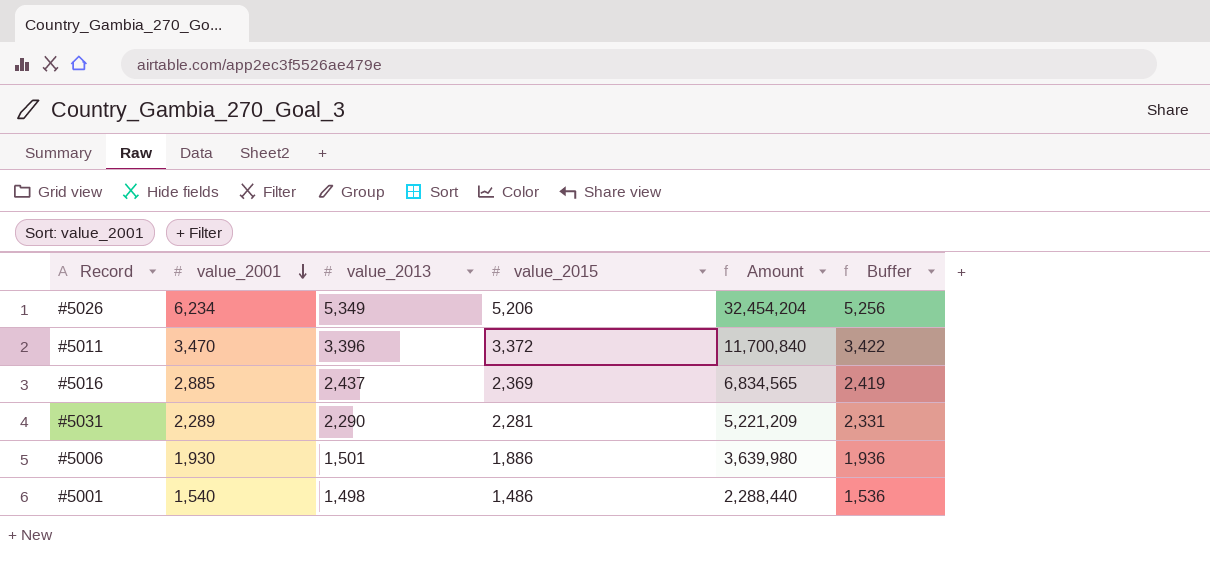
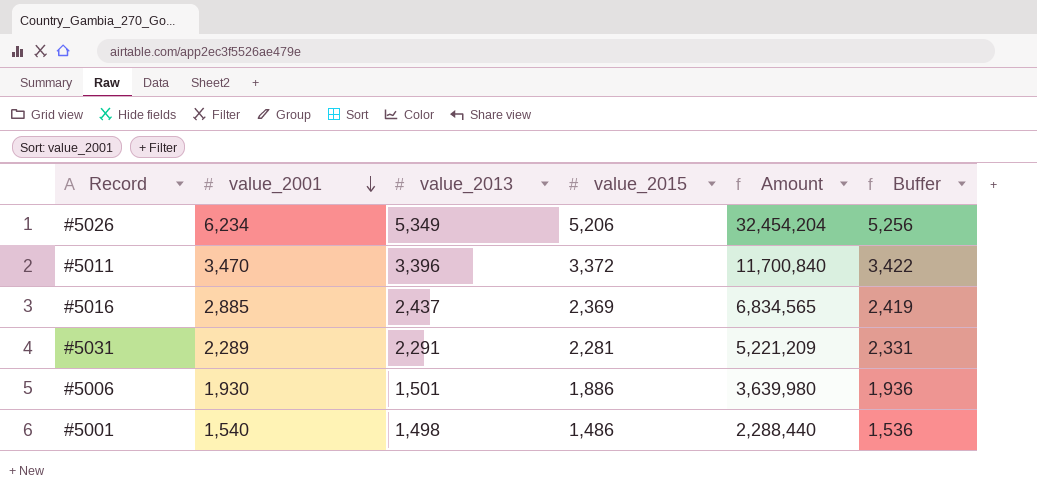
#5031 | value_2013: 2,290 -> 2,291

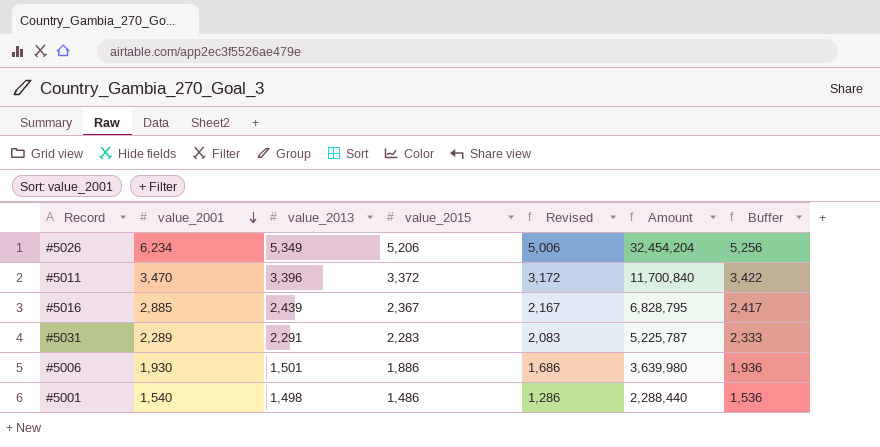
column Revised | formula: none -> [value_2015] - 200
#5016 | value_2013: 2,437 -> 2,439
#5016 | value_2015: 2,369 -> 2,367
#5016 | Amount: 6,834,565 -> 6,828,795
#5016 | Buffer: 2,419 -> 2,417
#5031 | value_2015: 2,281 -> 2,283
#5031 | Amount: 5,221,209 -> 5,225,787
#5031 | Buffer: 2,331 -> 2,333

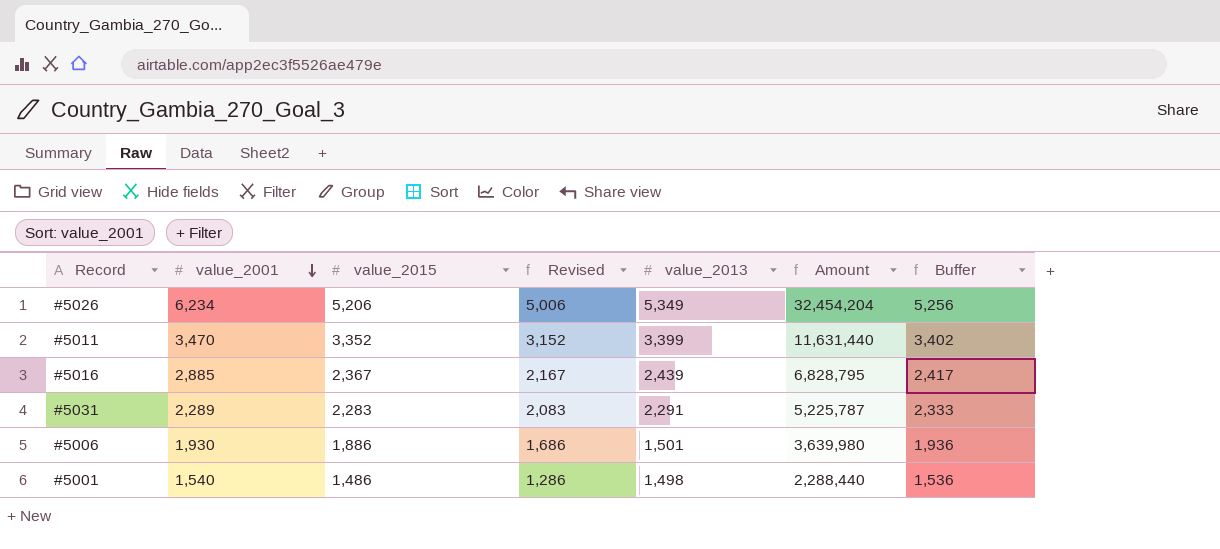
column value_2013 | position: 3 -> 5
#5011 | value_2015: 3,372 -> 3,352
#5011 | Revised: 3,172 -> 3,152
#5011 | value_2013: 3,396 -> 3,399
#5011 | Amount: 11,700,840 -> 11,631,440
#5011 | Buffer: 3,422 -> 3,402

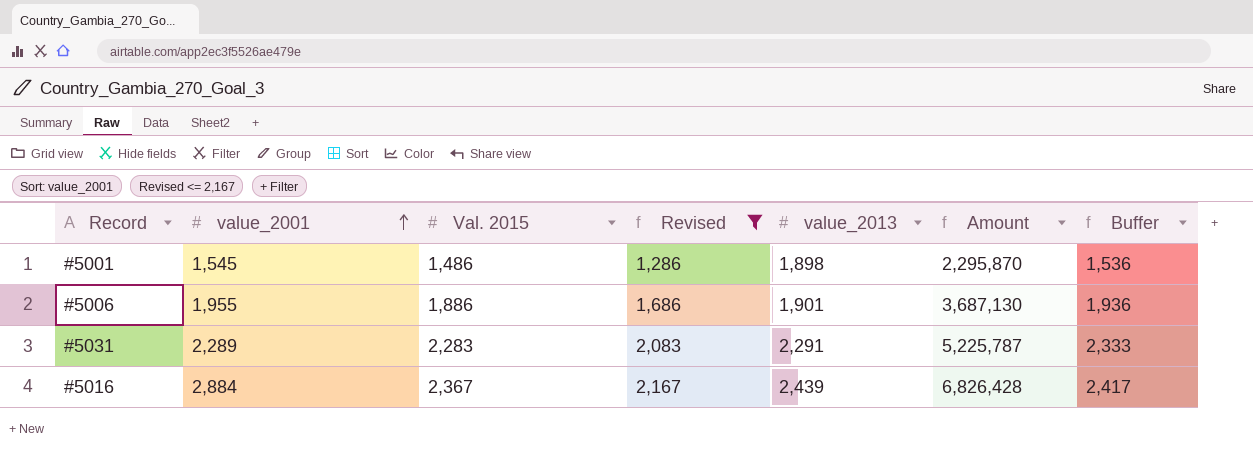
filter: none -> Revised <= 2,167
row order: value_2001 descending -> value_2001 ascending
column name: value_2015 -> Val. 2015
#5001 | value_2001: 1,540 -> 1,545
#5001 | value_2013: 1,498 -> 1,898
#5001 | Amount: 2,288,440 -> 2,295,870
#5006 | value_2001: 1,930 -> 1,955
#5006 | value_2013: 1,501 -> 1,901
#5006 | Amount: 3,639,980 -> 3,687,130
#5016 | value_2001: 2,885 -> 2,884
#5016 | Amount: 6,828,795 -> 6,826,428

